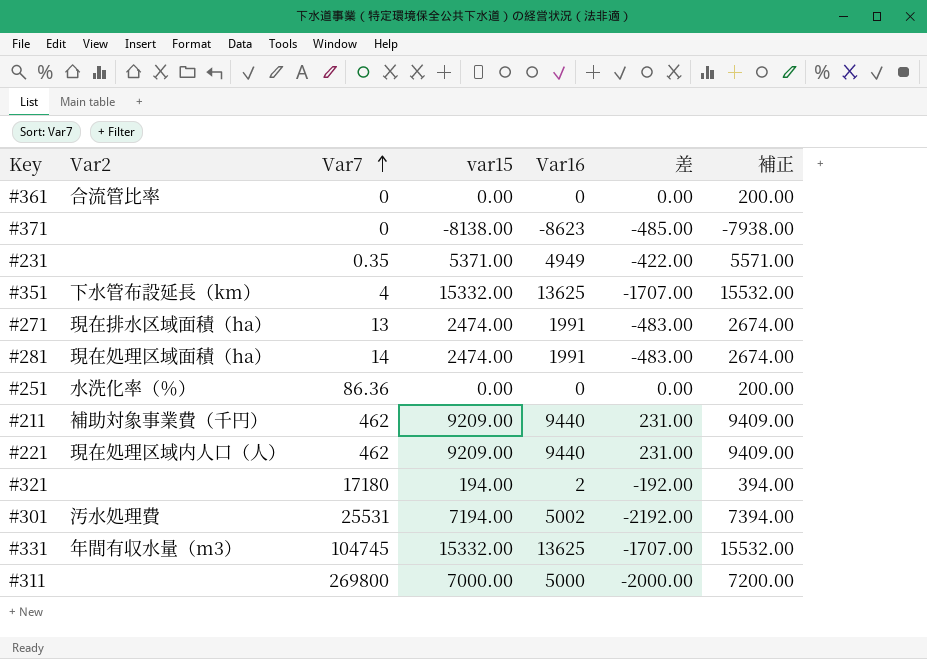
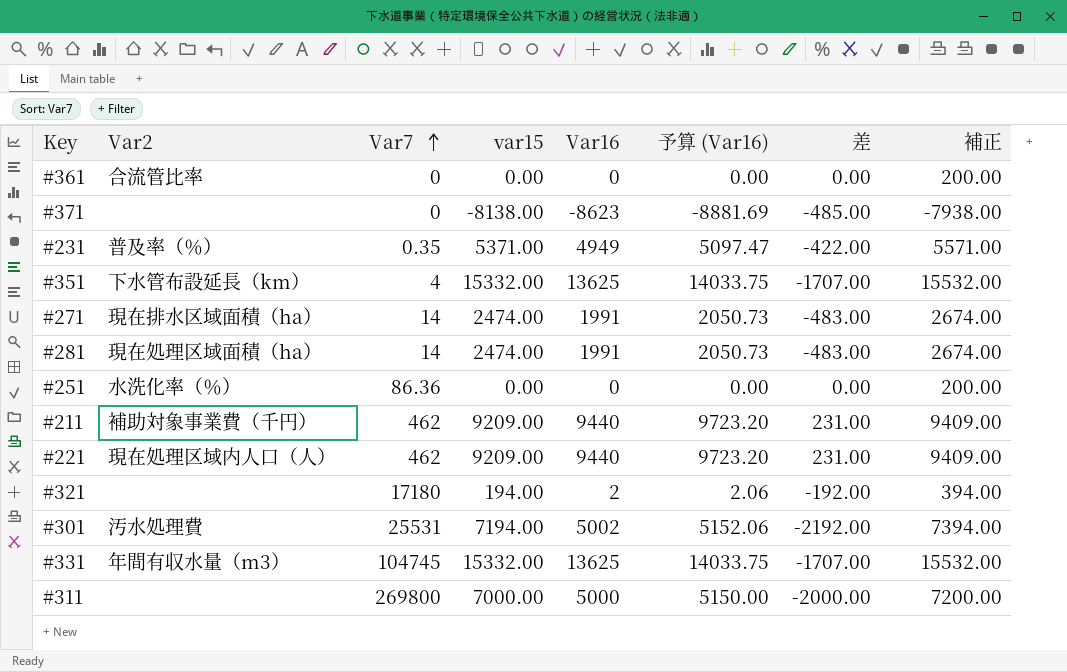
column 予算 (Var16) | formula: none -> [Var16] * 1.03
#231 | Var2: none -> 普及率（％）
#271 | Var7: 13 -> 14

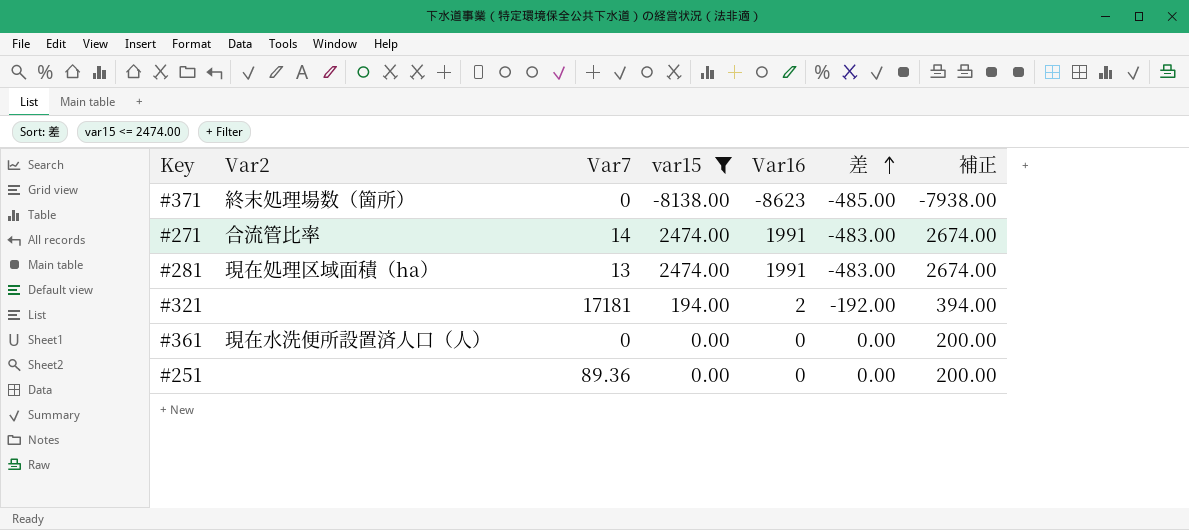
filter: none -> var15 <= 2474.00
row order: Var7 ascending -> 差 ascending
column 予算 (Var16) | formula: [Var16] * 1.03 -> none
#371 | Var2: none -> 終末処理場数（箇所）
#271 | Var2: 現在排水区域面積（ha） -> 合流管比率
#281 | Var7: 14 -> 13
#321 | Var7: 17180 -> 17181
#361 | Var2: 合流管比率 -> 現在水洗便所設置済人口（人）
#251 | Var2: 水洗化率（％） -> none
#251 | Var7: 86.36 -> 89.36

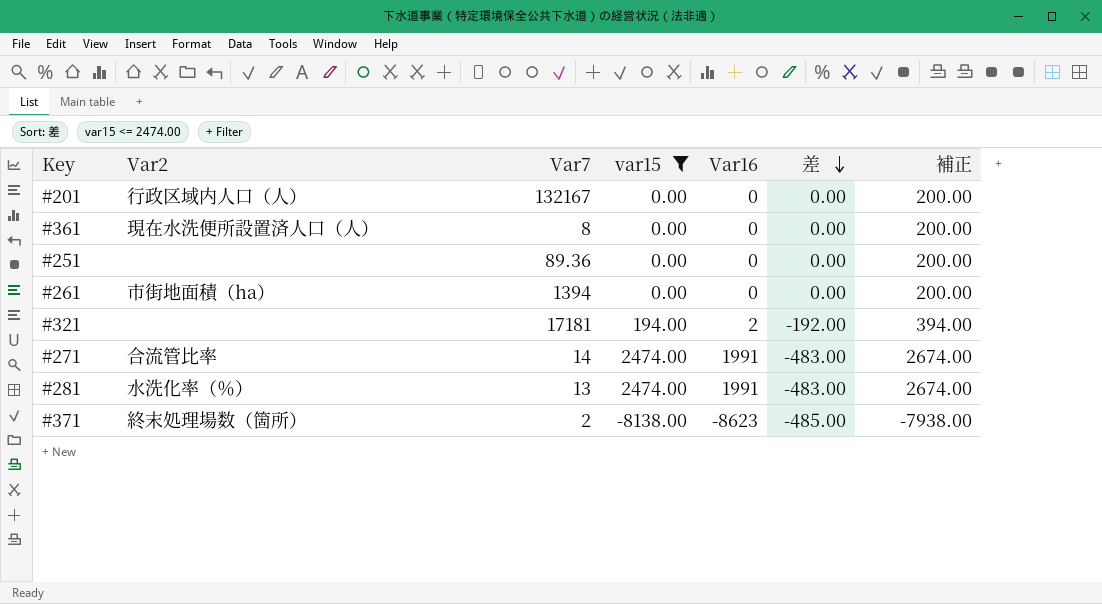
row order: 差 ascending -> 差 descending
row #201: none -> 行政区域内人口（人） | 132167 | 0.00 | 0 | 0.00 | 200.00
#361 | Var7: 0 -> 8
row #261: none -> 市街地面積（ha） | 1394 | 0.00 | 0 | 0.00 | 200.00
#281 | Var2: 現在処理区域面積（ha） -> 水洗化率（％）
#371 | Var7: 0 -> 2

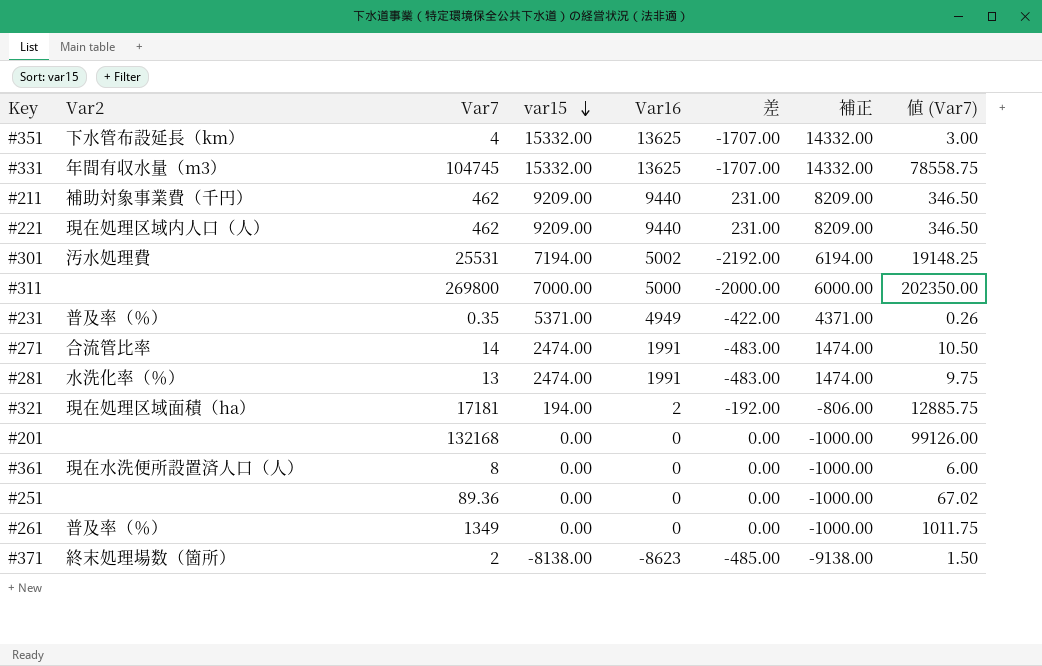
filter: var15 <= 2474.00 -> none
row order: 差 descending -> var15 descending
column 補正 | formula: [var15] + 200 -> [var15] - 1000
column 値 (Var7) | formula: none -> [Var7] * 0.75
#321 | Var2: none -> 現在処理区域面積（ha）
#201 | Var2: 行政区域内人口（人） -> none
#201 | Var7: 132167 -> 132168
#261 | Var2: 市街地面積（ha） -> 普及率（％）
#261 | Var7: 1394 -> 1349

